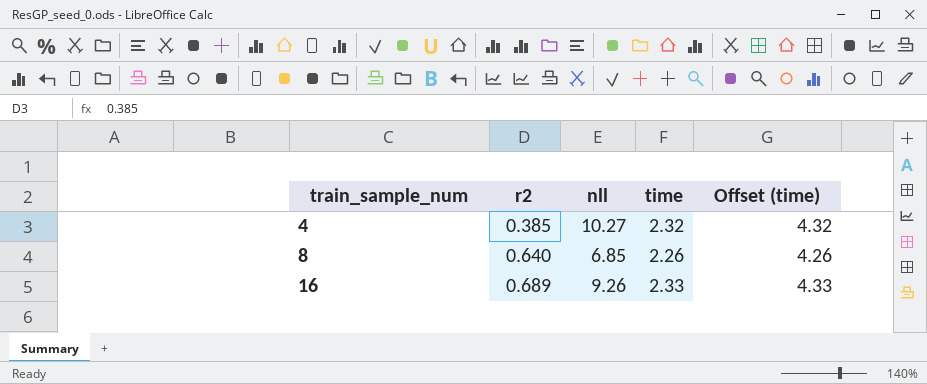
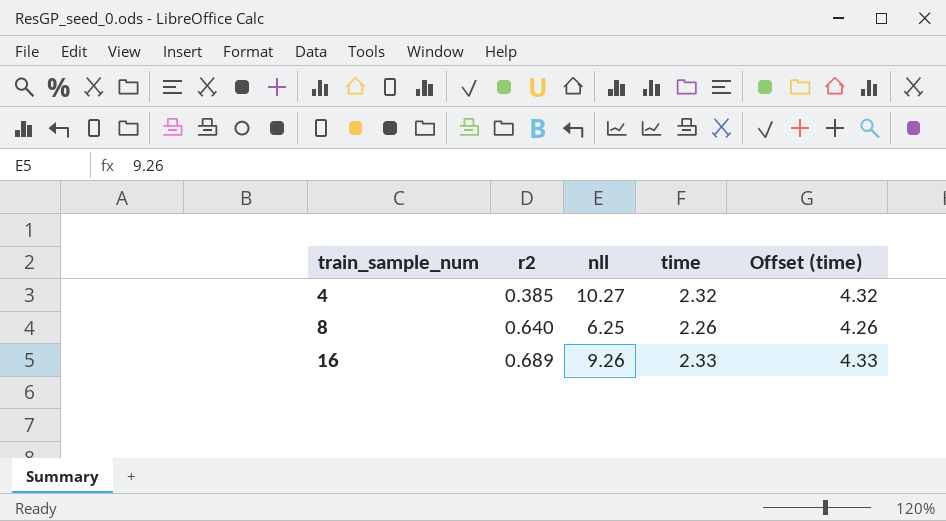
8 | nll: 6.85 -> 6.25

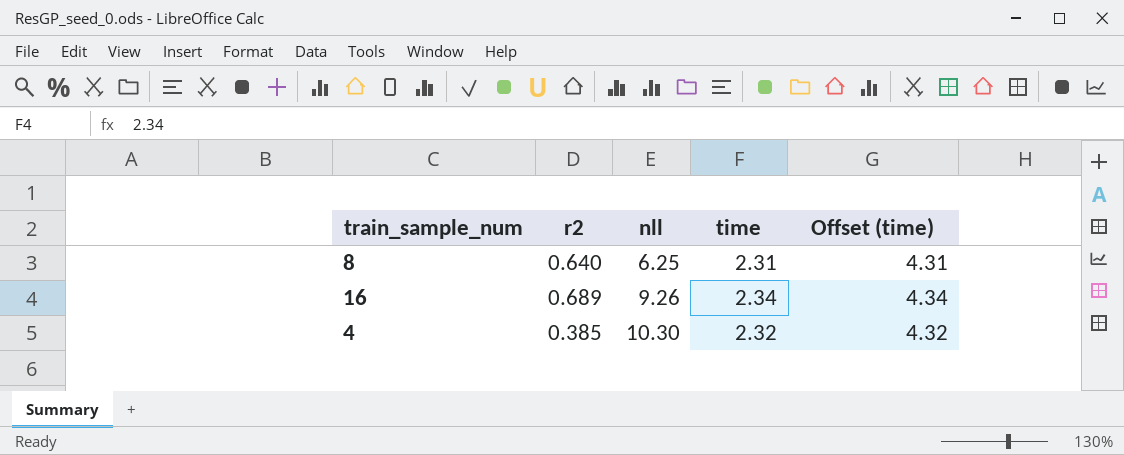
row order: train_sample_num ascending -> nll ascending
8 | time: 2.26 -> 2.31
8 | Offset (time): 4.26 -> 4.31
16 | time: 2.33 -> 2.34
16 | Offset (time): 4.33 -> 4.34
4 | nll: 10.27 -> 10.30

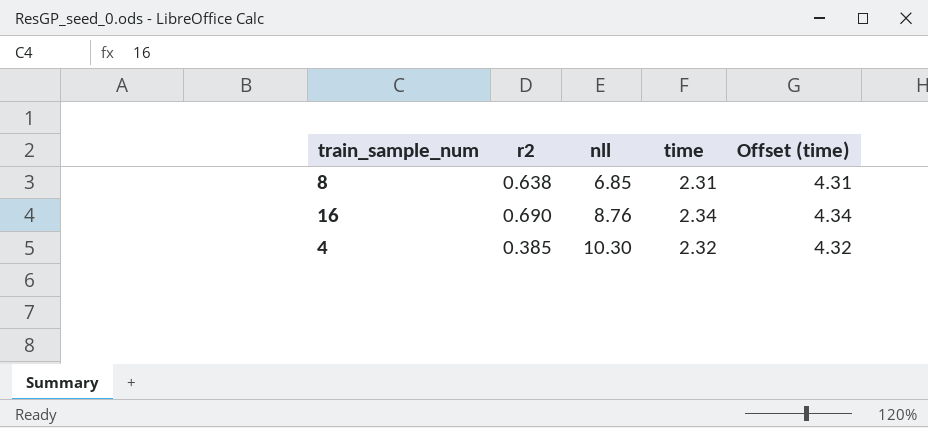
8 | r2: 0.640 -> 0.638
8 | nll: 6.25 -> 6.85
16 | r2: 0.689 -> 0.690
16 | nll: 9.26 -> 8.76

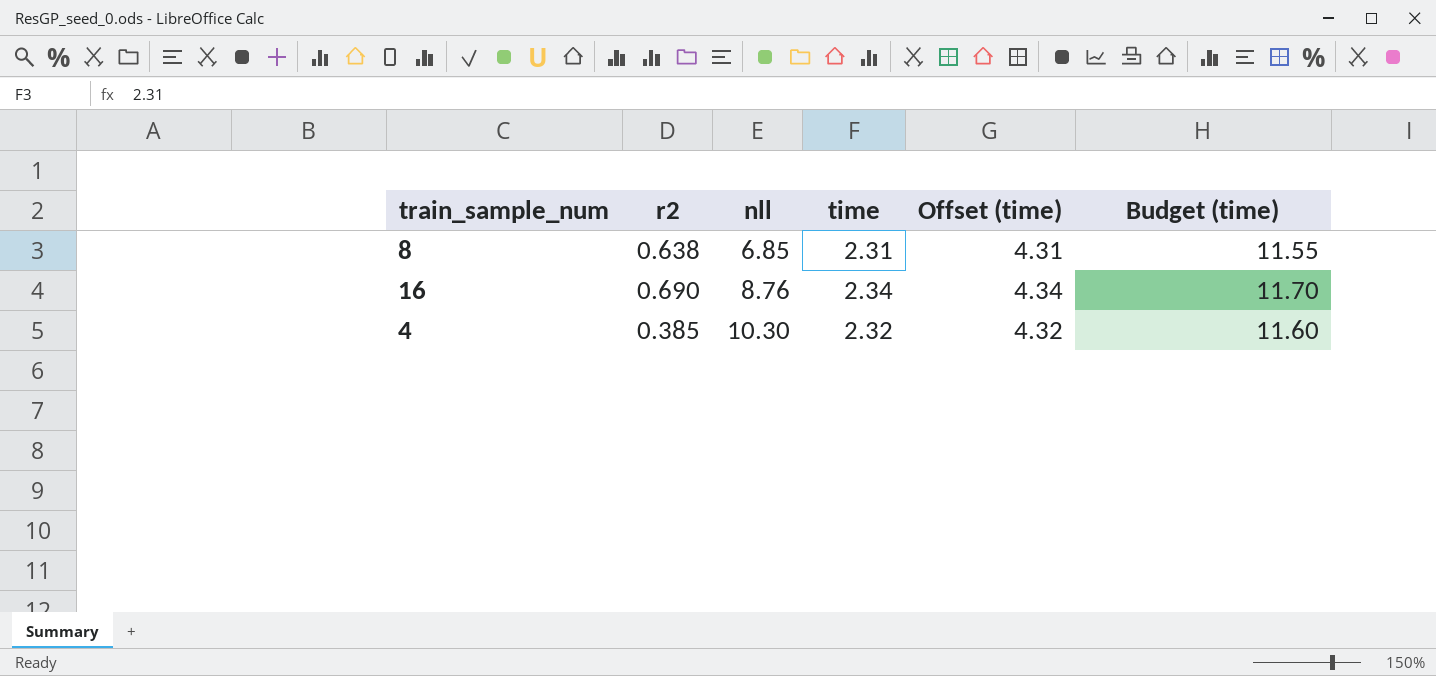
column Budget (time) | formula: none -> [time] * 5

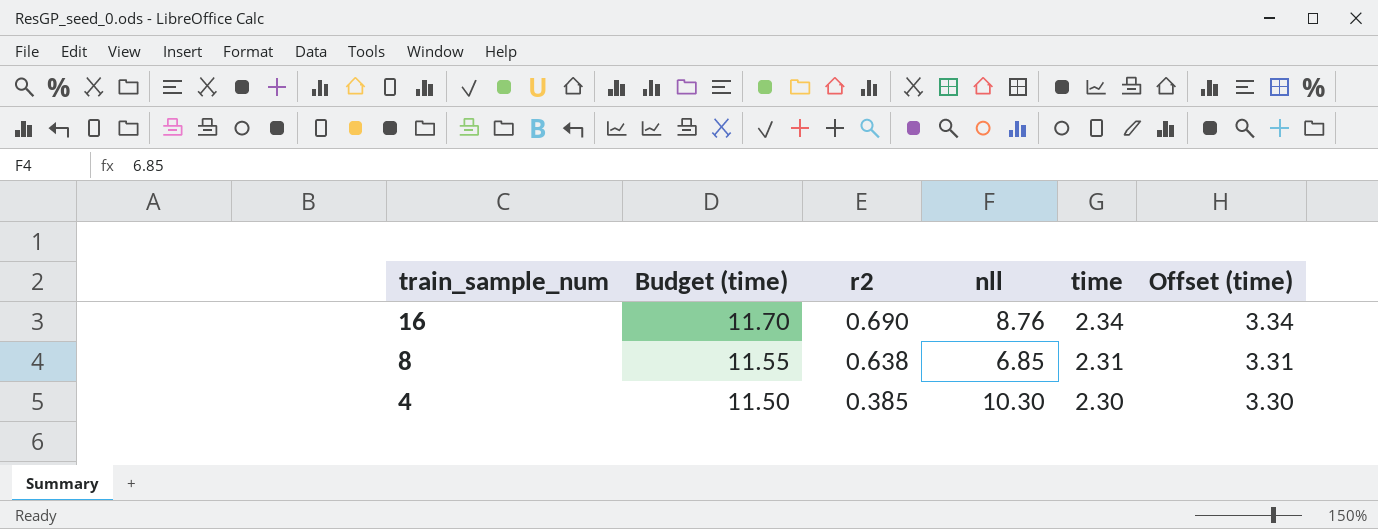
row order: nll ascending -> train_sample_num descending
column Budget (time) | position: 6 -> 2
column Offset (time) | formula: [time] + 2 -> [time] + 1
4 | Budget (time): 11.60 -> 11.50
4 | time: 2.32 -> 2.30

